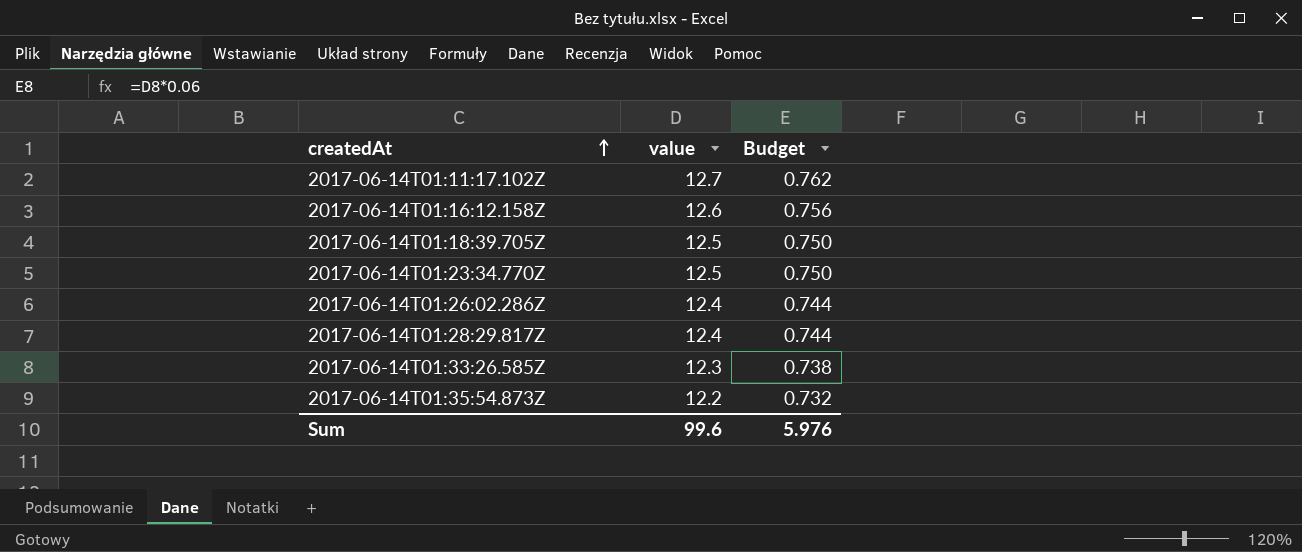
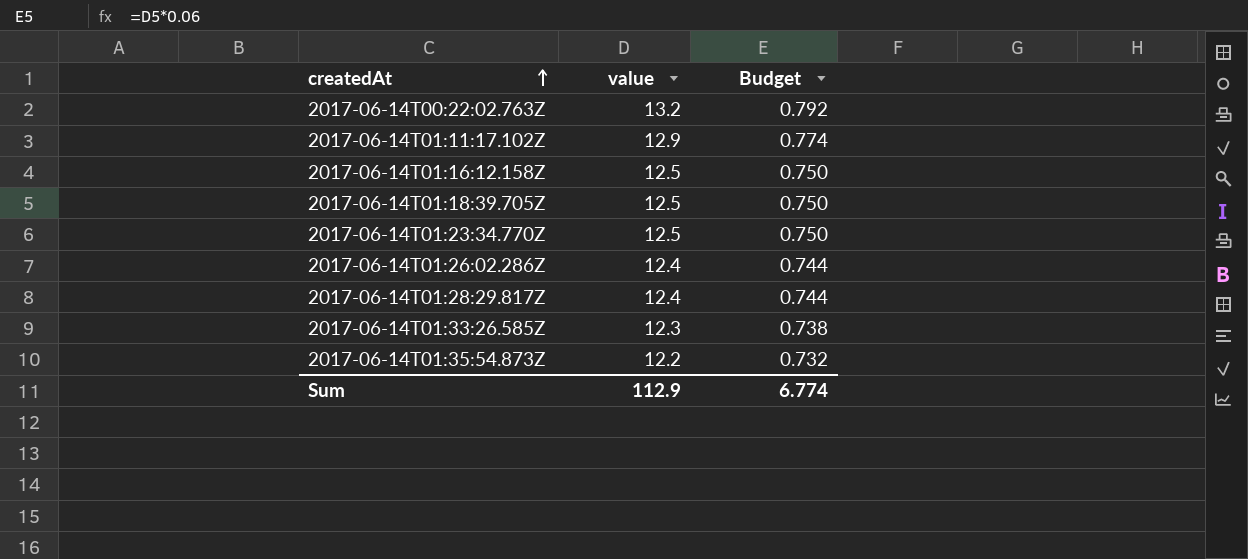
row 2017-06-14T00:22:02.763Z: none -> 13.2 | 0.792
2017-06-14T01:11:17.102Z | value: 12.7 -> 12.9
2017-06-14T01:11:17.102Z | Budget: 0.762 -> 0.774
2017-06-14T01:16:12.158Z | value: 12.6 -> 12.5
2017-06-14T01:16:12.158Z | Budget: 0.756 -> 0.750
Sum | value: 99.6 -> 112.9
Sum | Budget: 5.976 -> 6.774

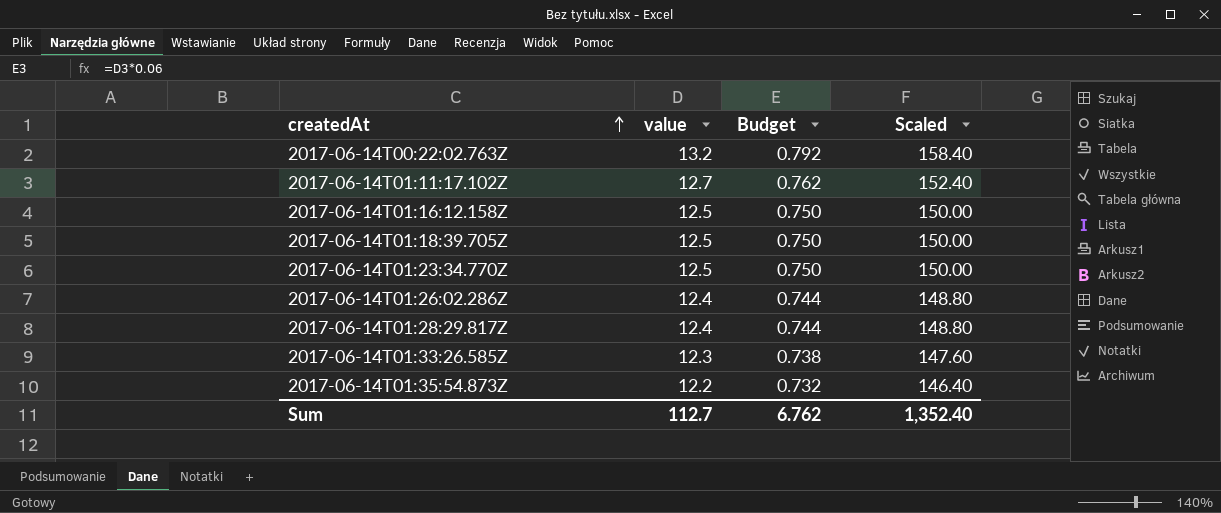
column Scaled | formula: none -> [value] * 12
2017-06-14T01:11:17.102Z | value: 12.9 -> 12.7
2017-06-14T01:11:17.102Z | Budget: 0.774 -> 0.762
Sum | value: 112.9 -> 112.7
Sum | Budget: 6.774 -> 6.762

